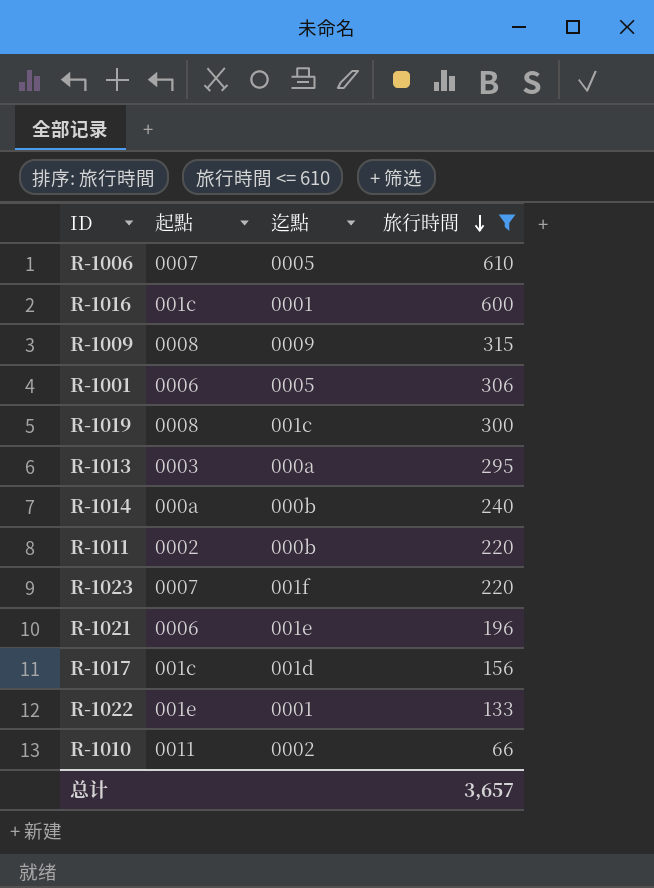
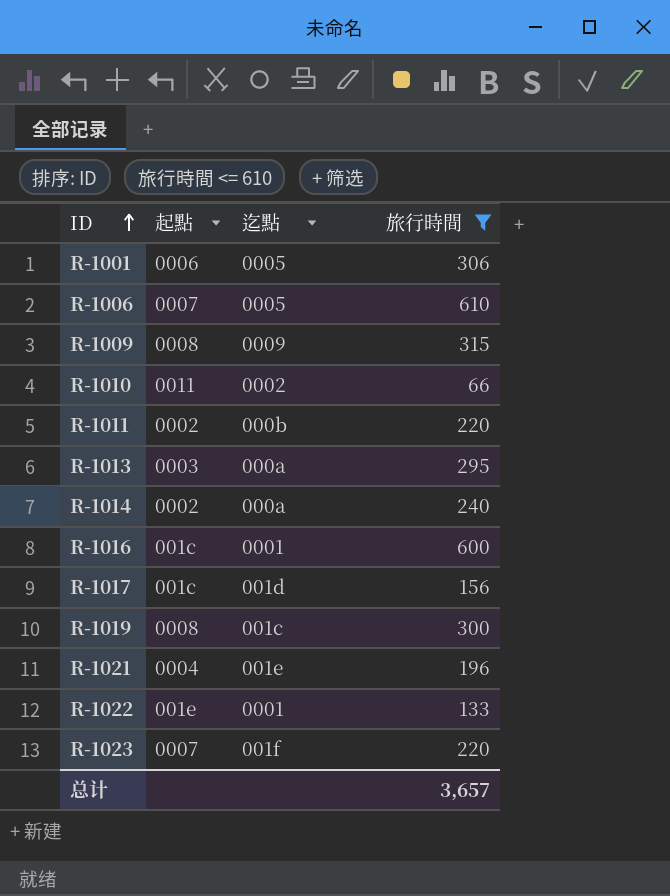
row order: 旅行時間 descending -> ID ascending
R-1014 | 起點: 000a -> 0002
R-1014 | 迄點: 000b -> 000a
R-1021 | 起點: 0006 -> 0004

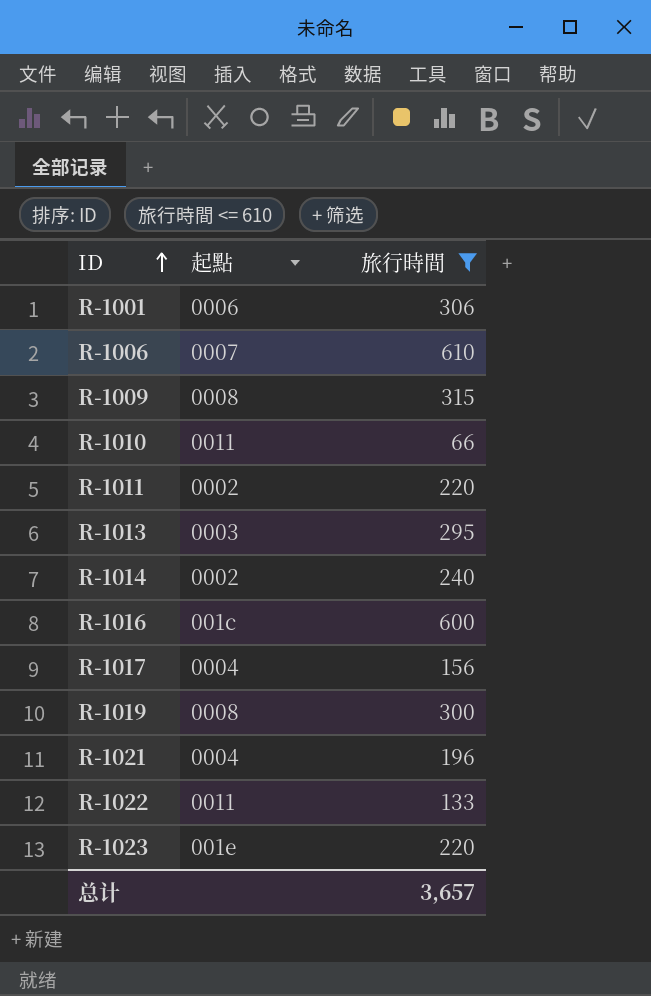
column 迄點 | position: 3 -> none
R-1017 | 起點: 001c -> 0004
R-1022 | 起點: 001e -> 0011
R-1023 | 起點: 0007 -> 001e

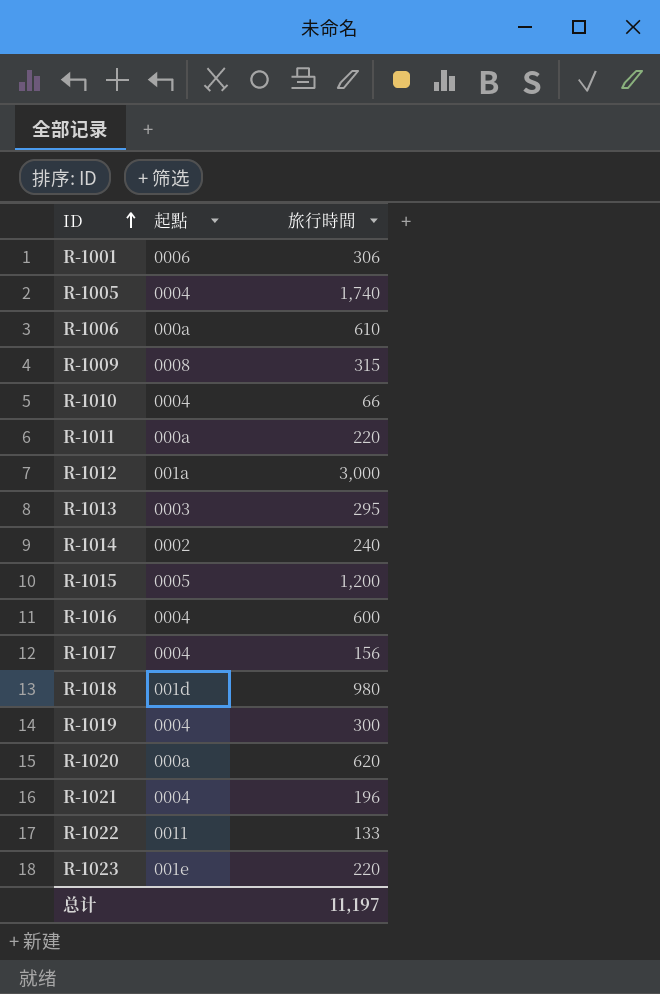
filter: 旅行時間 <= 610 -> none
R-1006 | 起點: 0007 -> 000a
R-1010 | 起點: 0011 -> 0004
R-1011 | 起點: 0002 -> 000a
R-1016 | 起點: 001c -> 0004
R-1019 | 起點: 0008 -> 0004
总计 | 旅行時間: 3,657 -> 11,197

